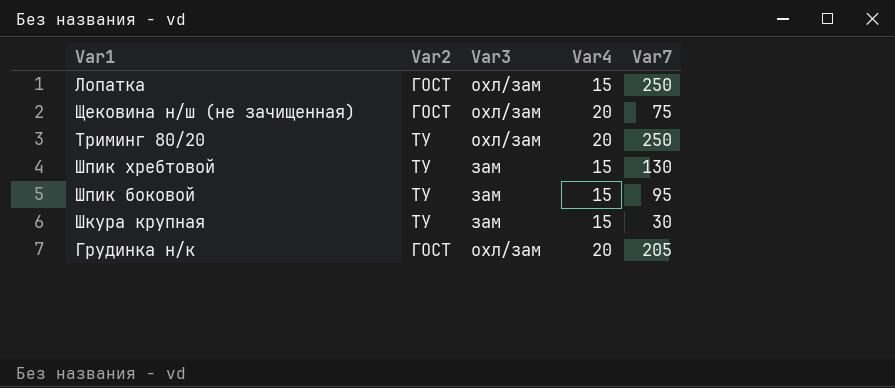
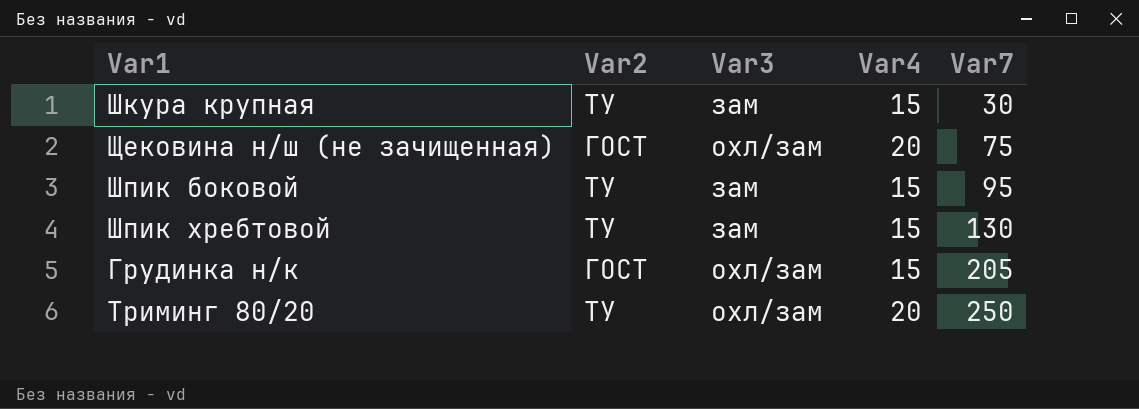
row order: none -> Var7 ascending
row Лопатка: ГОСТ | охл/зам | 15 | 250 -> none
Грудинка н/к | Var4: 20 -> 15

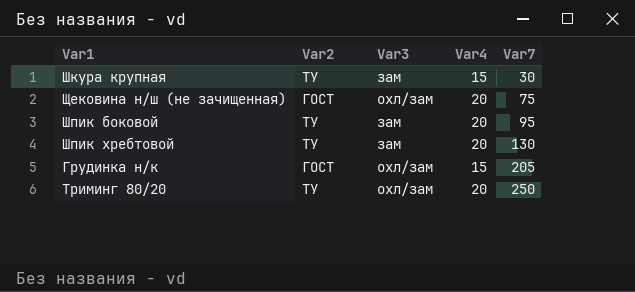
Шпик боковой | Var4: 15 -> 20
Шпик хребтовой | Var4: 15 -> 20

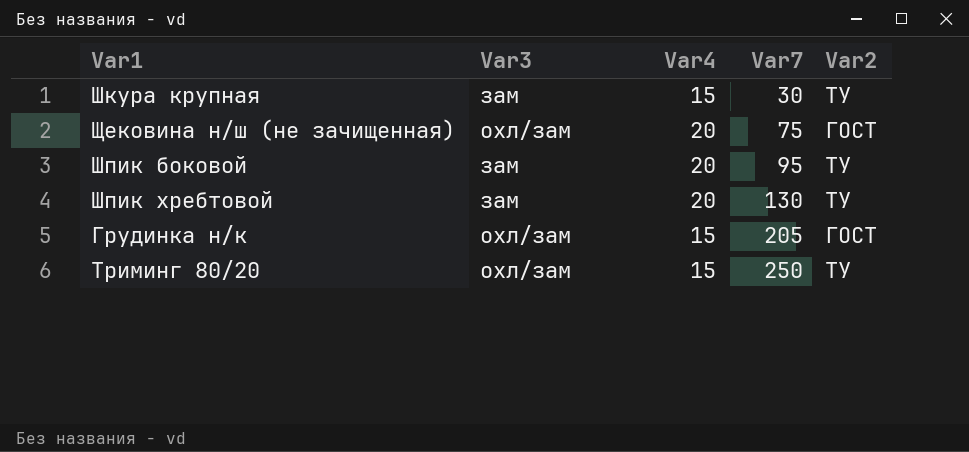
column Var2 | position: 2 -> 5
Триминг 80/20 | Var4: 20 -> 15

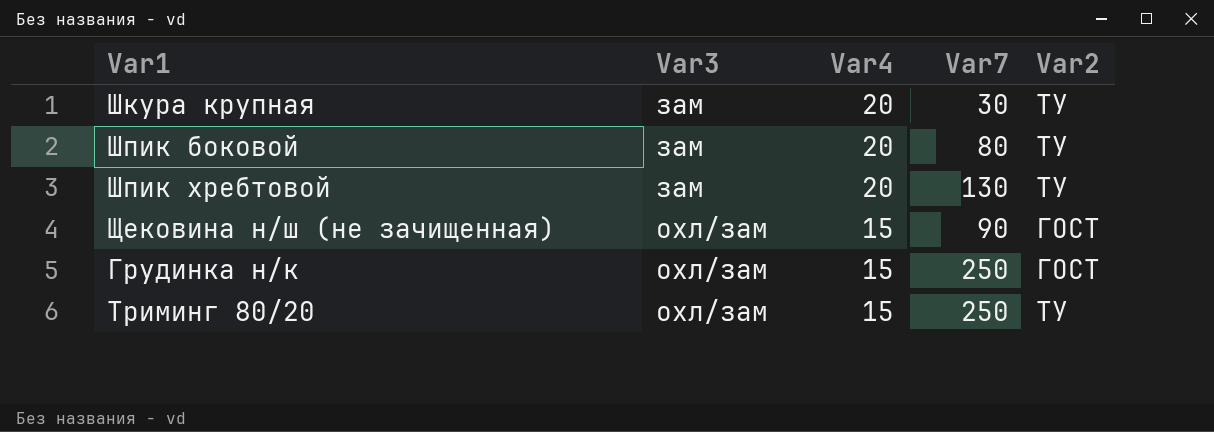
row order: Var7 ascending -> Var3 ascending
Шкура крупная | Var4: 15 -> 20
Шпик боковой | Var7: 95 -> 80
Щековина н/ш (не зачищенная) | Var4: 20 -> 15
Щековина н/ш (не зачищенная) | Var7: 75 -> 90
Грудинка н/к | Var7: 205 -> 250

